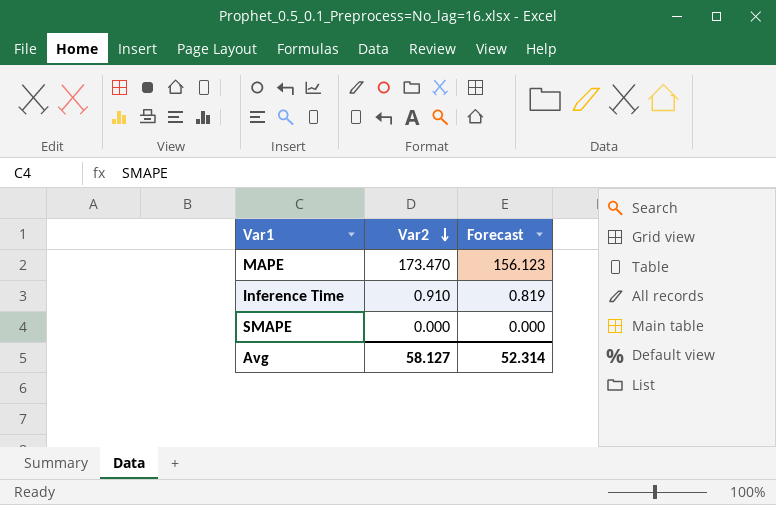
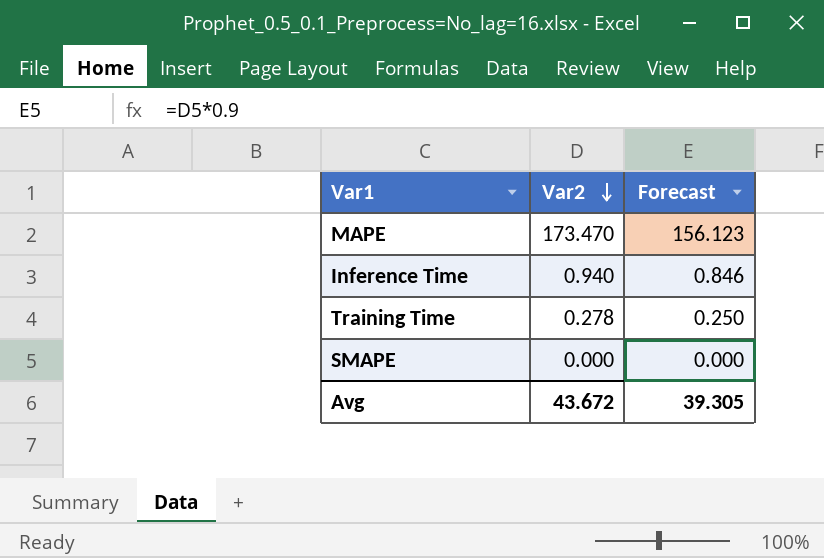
Inference Time | Var2: 0.910 -> 0.940
Inference Time | Forecast: 0.819 -> 0.846
row Training Time: none -> 0.278 | 0.250
Avg | Var2: 58.127 -> 43.672
Avg | Forecast: 52.314 -> 39.305

